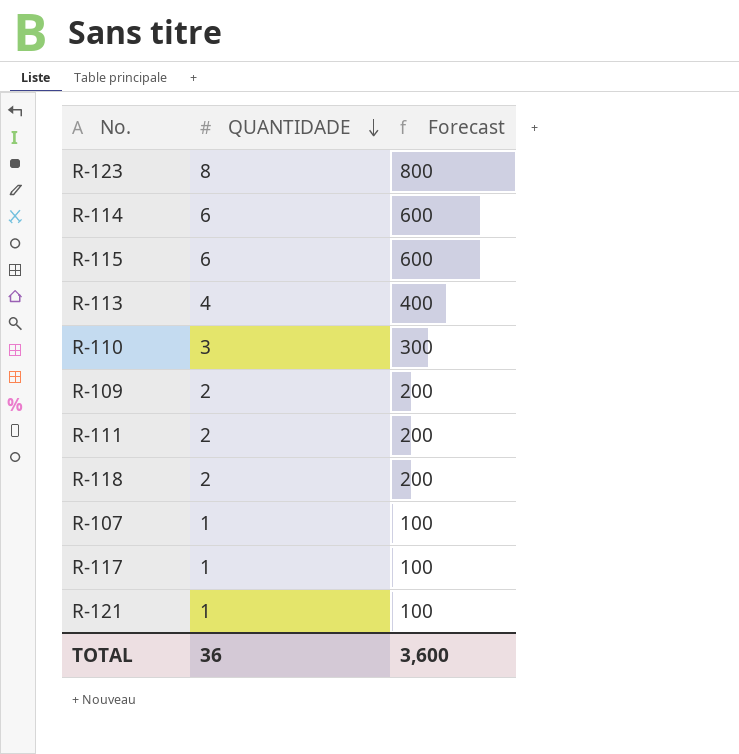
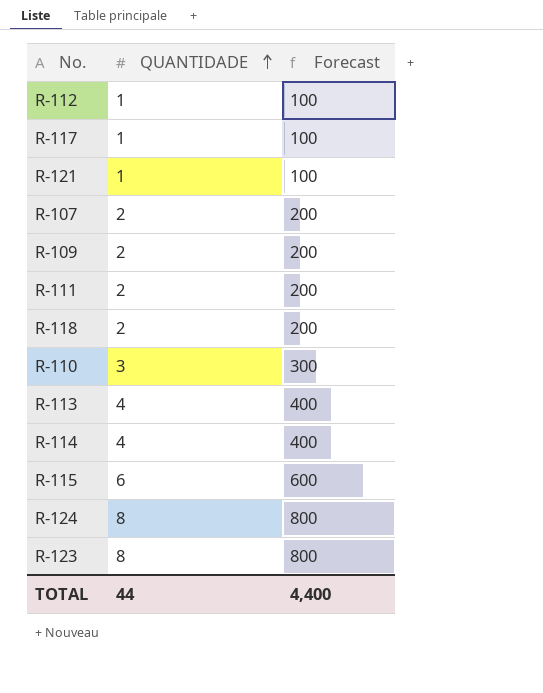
row order: QUANTIDADE descending -> QUANTIDADE ascending
row R-112: none -> 1 | 100
R-107 | QUANTIDADE: 1 -> 2
R-107 | Forecast: 100 -> 200
R-114 | QUANTIDADE: 6 -> 4
R-114 | Forecast: 600 -> 400
row R-124: none -> 8 | 800
TOTAL | QUANTIDADE: 36 -> 44
TOTAL | Forecast: 3,600 -> 4,400

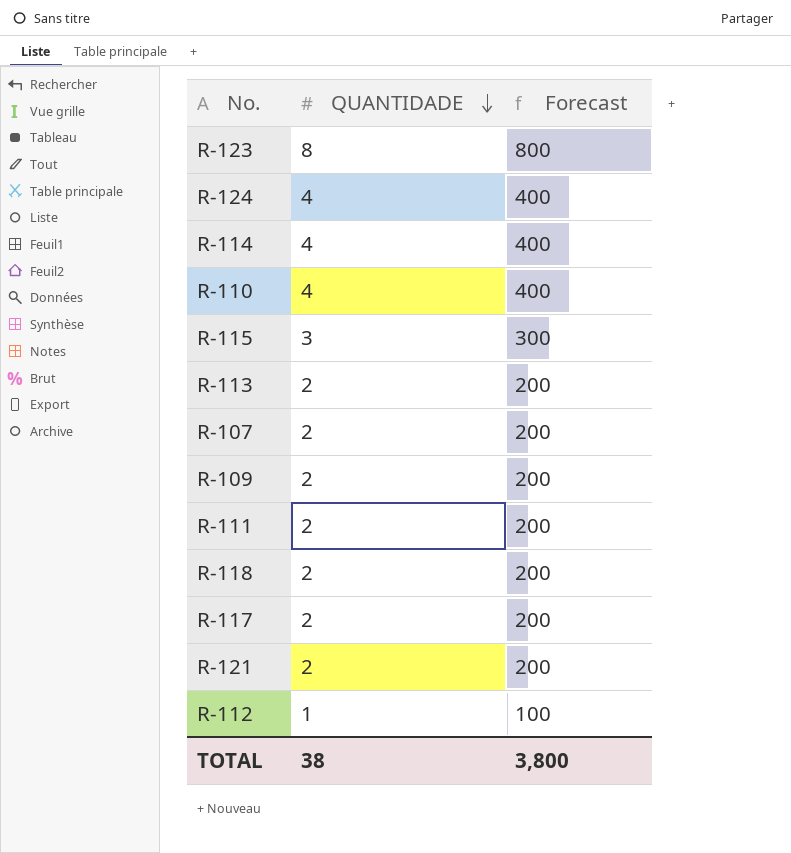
row order: QUANTIDADE ascending -> QUANTIDADE descending
R-124 | QUANTIDADE: 8 -> 4
R-124 | Forecast: 800 -> 400
R-110 | QUANTIDADE: 3 -> 4
R-110 | Forecast: 300 -> 400
R-115 | QUANTIDADE: 6 -> 3
R-115 | Forecast: 600 -> 300
R-113 | QUANTIDADE: 4 -> 2
R-113 | Forecast: 400 -> 200
R-117 | QUANTIDADE: 1 -> 2
R-117 | Forecast: 100 -> 200
R-121 | QUANTIDADE: 1 -> 2
R-121 | Forecast: 100 -> 200
TOTAL | QUANTIDADE: 44 -> 38
TOTAL | Forecast: 4,400 -> 3,800

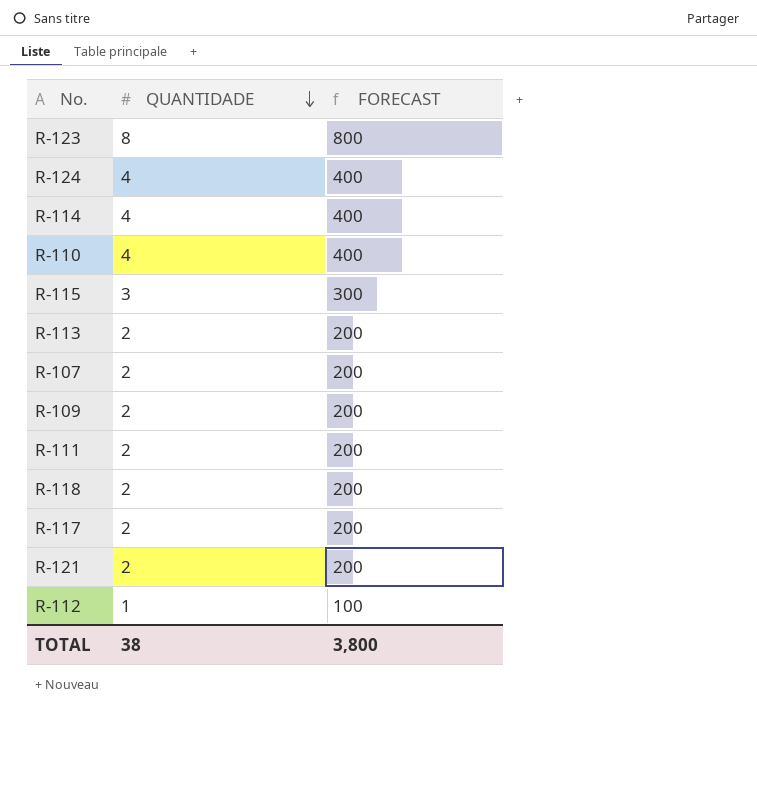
column name: Forecast -> FORECAST

